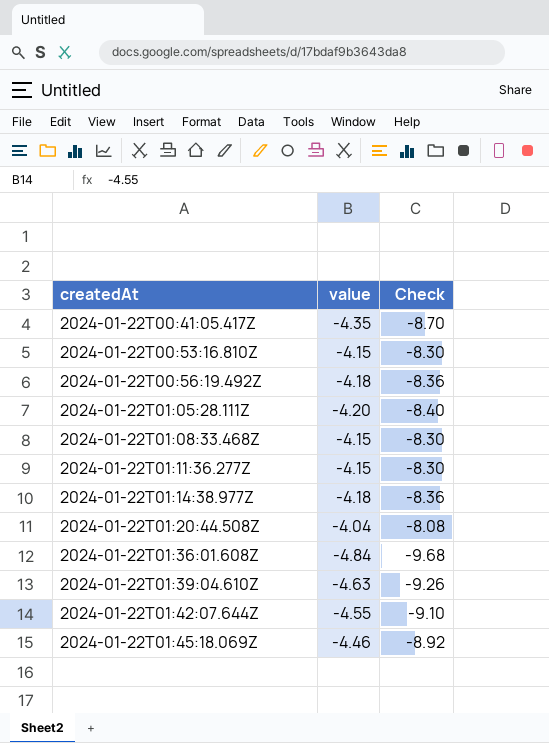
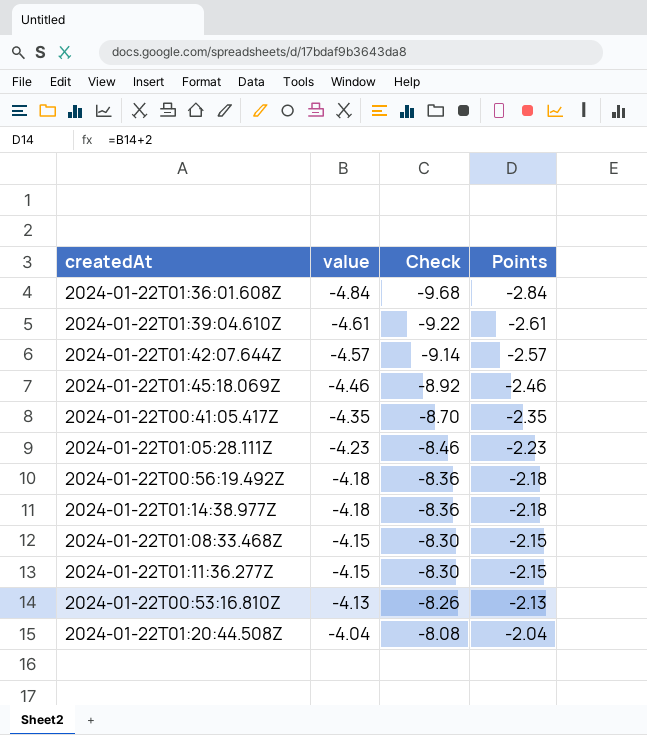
row order: createdAt ascending -> value ascending
column Points | formula: none -> [value] + 2
2024-01-22T01:39:04.610Z | value: -4.63 -> -4.61
2024-01-22T01:39:04.610Z | Check: -9.26 -> -9.22
2024-01-22T01:42:07.644Z | value: -4.55 -> -4.57
2024-01-22T01:42:07.644Z | Check: -9.10 -> -9.14
2024-01-22T01:05:28.111Z | value: -4.20 -> -4.23
2024-01-22T01:05:28.111Z | Check: -8.40 -> -8.46
2024-01-22T00:53:16.810Z | value: -4.15 -> -4.13
2024-01-22T00:53:16.810Z | Check: -8.30 -> -8.26

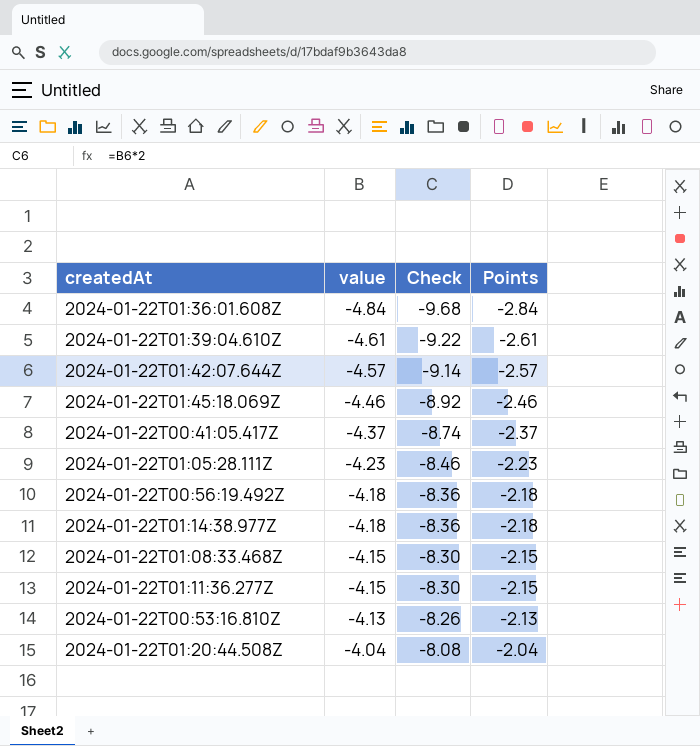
2024-01-22T00:41:05.417Z | value: -4.35 -> -4.37
2024-01-22T00:41:05.417Z | Check: -8.70 -> -8.74
2024-01-22T00:41:05.417Z | Points: -2.35 -> -2.37

